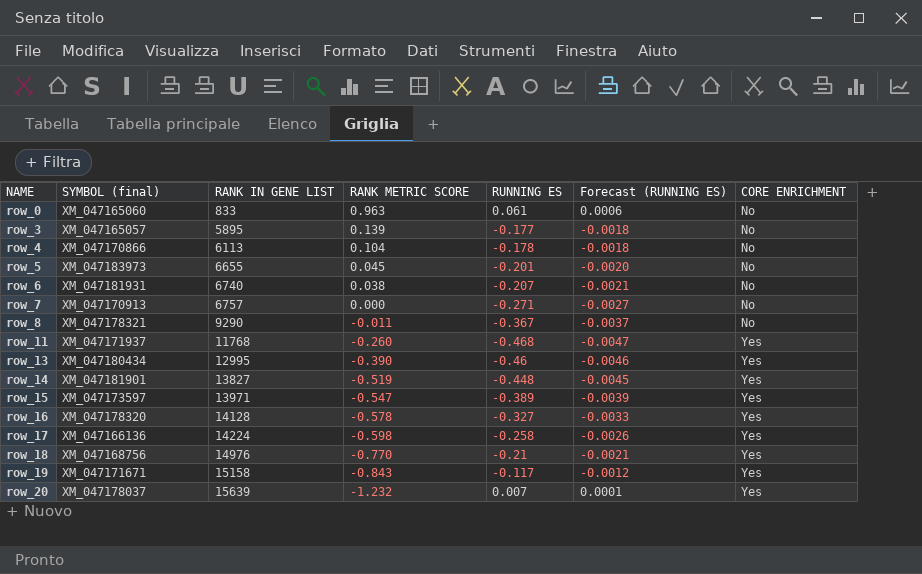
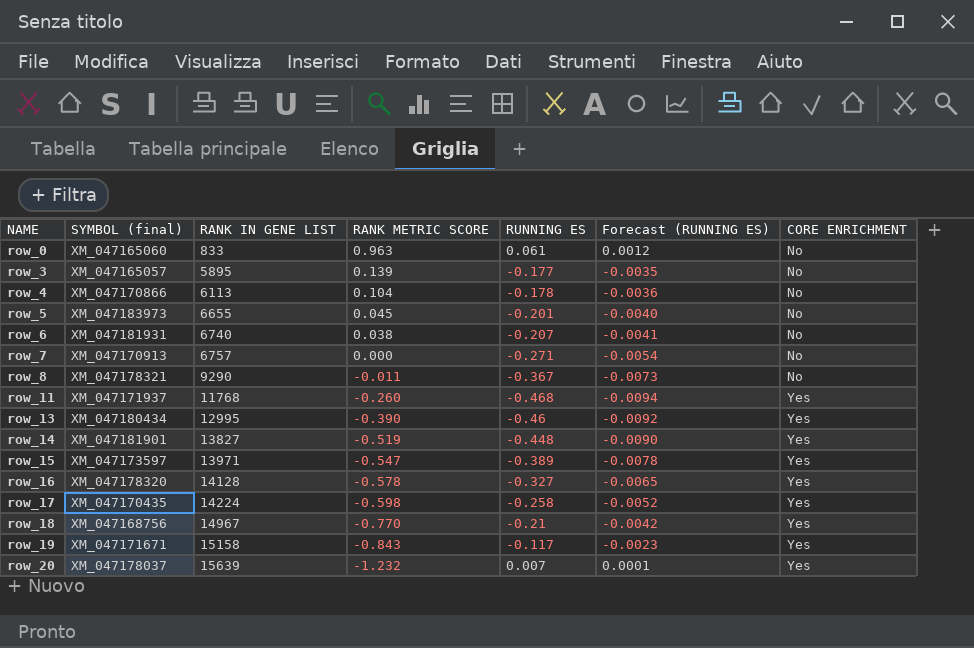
column Forecast (RUNNING ES) | formula: [RUNNING ES] * 0.01 -> [RUNNING ES] * 0.02
row_17 | SYMBOL (final): XM_047166136 -> XM_047170435
row_18 | RANK IN GENE LIST: 14976 -> 14967

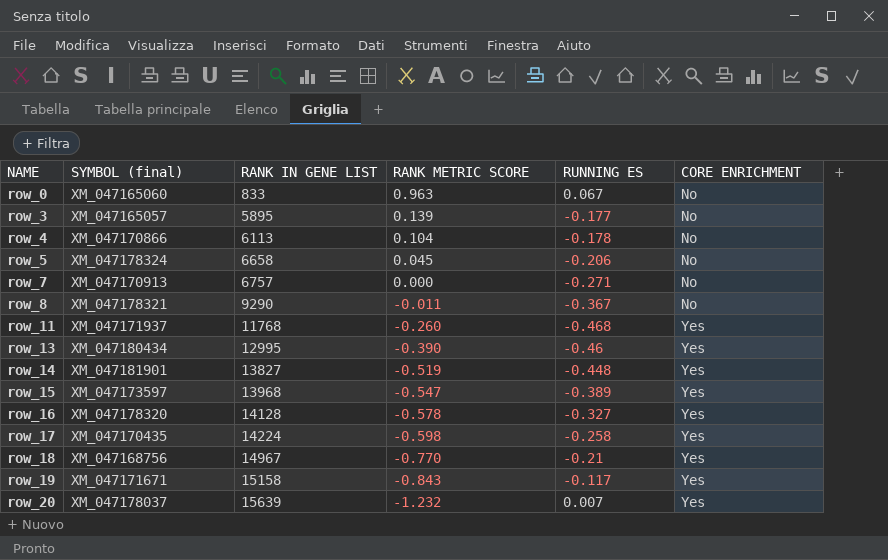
column Forecast (RUNNING ES) | formula: [RUNNING ES] * 0.02 -> none
row row_6: XM_047181931 | 6740 | 0.038 | -0.207 | -0.0041 | No -> none
row_0 | RUNNING ES: 0.061 -> 0.067
row_5 | SYMBOL (final): XM_047183973 -> XM_047178324
row_5 | RANK IN GENE LIST: 6655 -> 6658
row_5 | RUNNING ES: -0.201 -> -0.206
row_15 | RANK IN GENE LIST: 13971 -> 13968

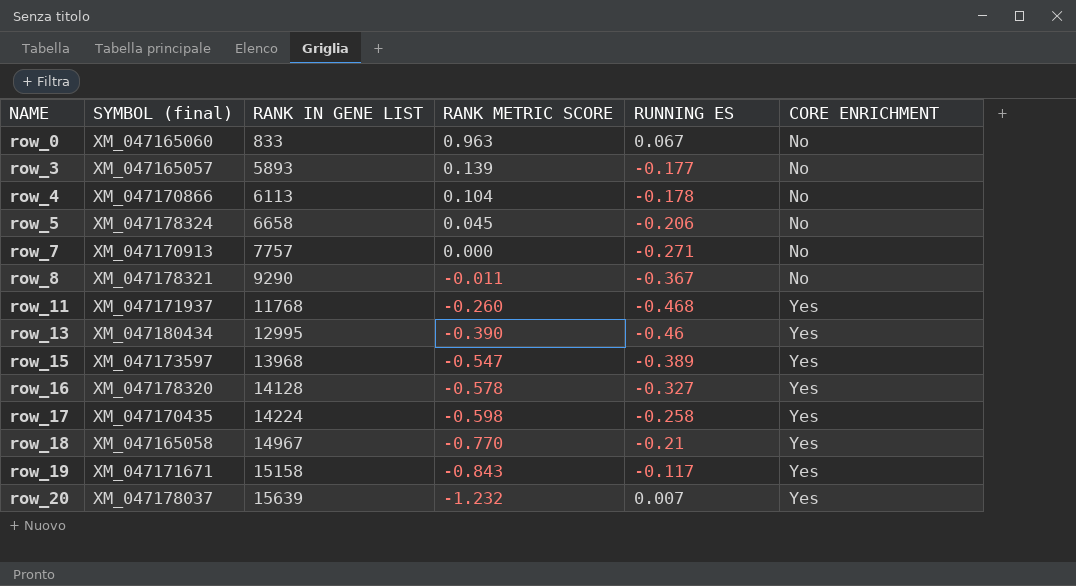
row row_14: XM_047181901 | 13827 | -0.519 | -0.448 | Yes -> none
row_3 | RANK IN GENE LIST: 5895 -> 5893
row_7 | RANK IN GENE LIST: 6757 -> 7757
row_18 | SYMBOL (final): XM_047168756 -> XM_047165058

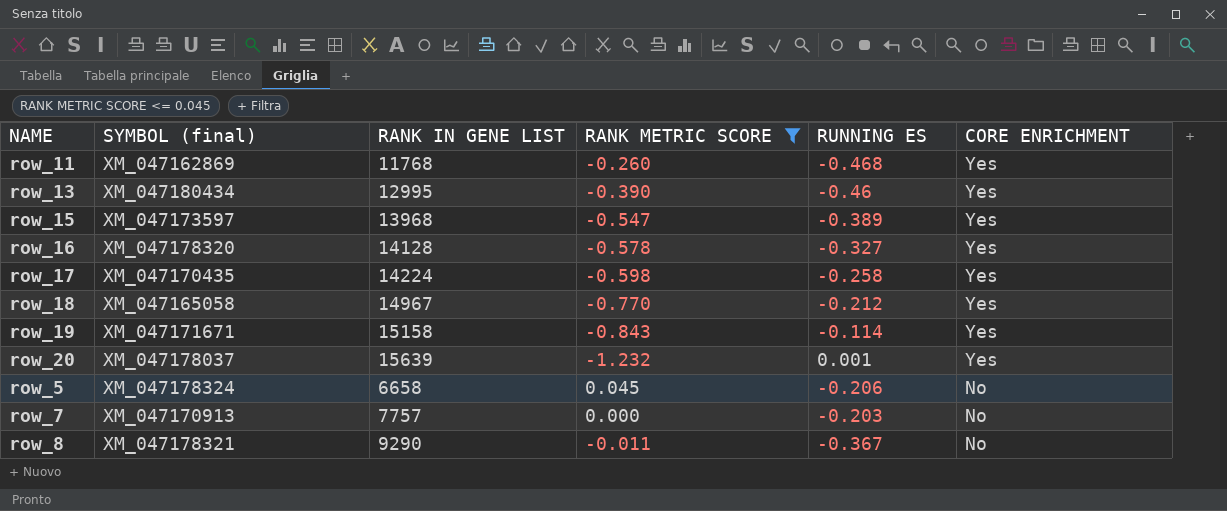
filter: none -> RANK METRIC SCORE <= 0.045
row order: NAME ascending -> CORE ENRICHMENT descending
row_11 | SYMBOL (final): XM_047171937 -> XM_047162869
row_18 | RUNNING ES: -0.21 -> -0.212
row_19 | RUNNING ES: -0.117 -> -0.114
row_20 | RUNNING ES: 0.007 -> 0.001
row_7 | RUNNING ES: -0.271 -> -0.203

